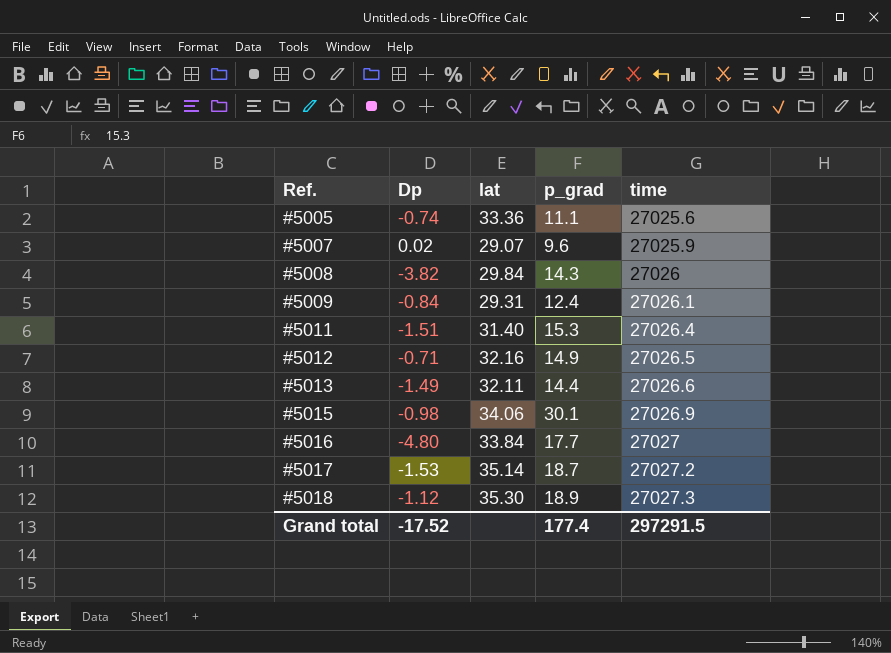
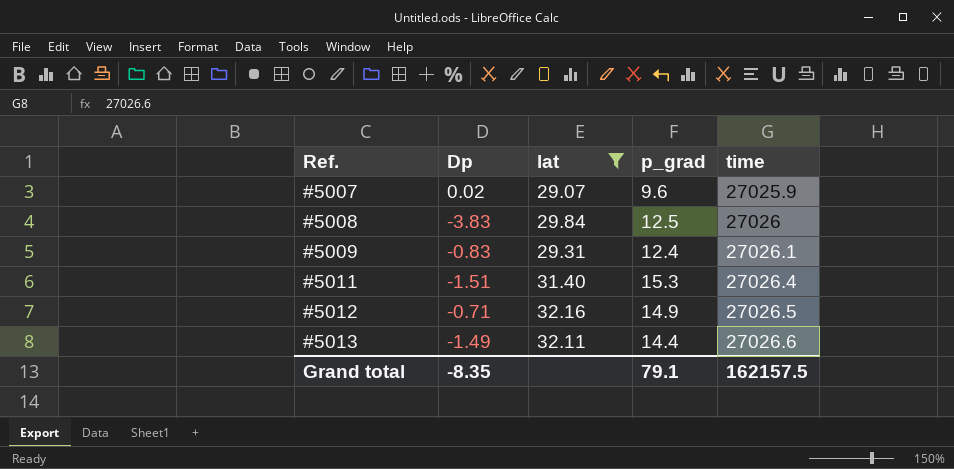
filter: none -> lat <= 32.16
#5008 | Dp: -3.82 -> -3.83
#5008 | p_grad: 14.3 -> 12.5
#5009 | Dp: -0.84 -> -0.83
Grand total | Dp: -17.52 -> -8.35
Grand total | p_grad: 177.4 -> 79.1
Grand total | time: 297291.5 -> 162157.5

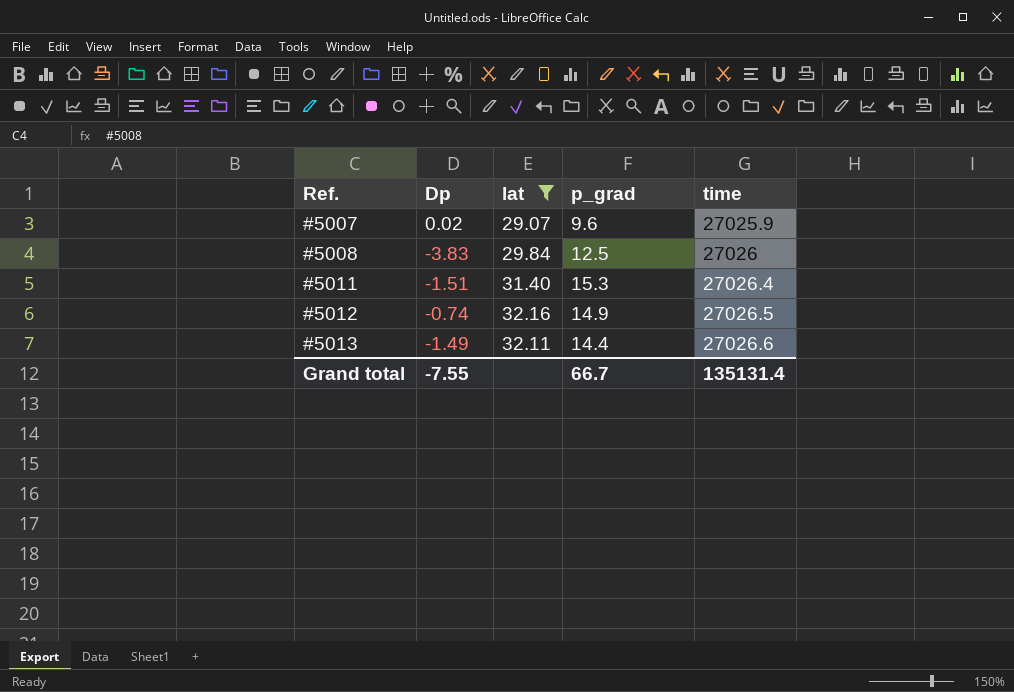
row #5009: -0.83 | 29.31 | 12.4 | 27026.1 -> none
#5012 | Dp: -0.71 -> -0.74
Grand total | Dp: -8.35 -> -7.55
Grand total | p_grad: 79.1 -> 66.7
Grand total | time: 162157.5 -> 135131.4

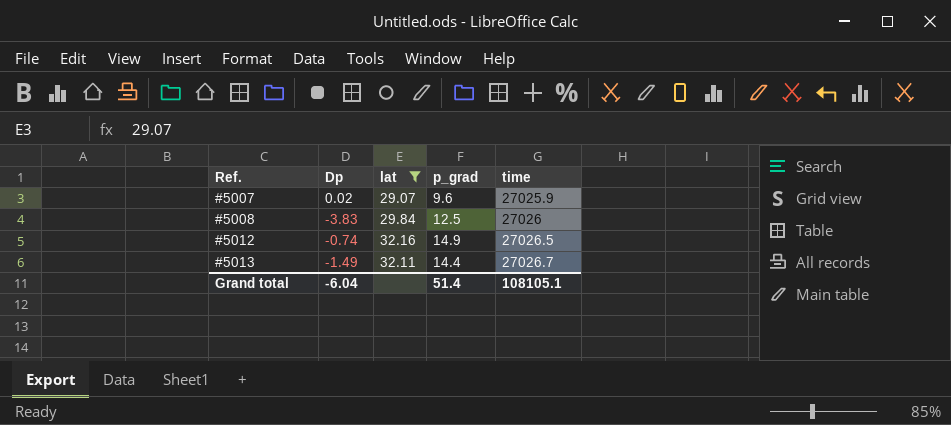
row #5011: -1.51 | 31.40 | 15.3 | 27026.4 -> none
#5013 | time: 27026.6 -> 27026.7
Grand total | Dp: -7.55 -> -6.04
Grand total | p_grad: 66.7 -> 51.4
Grand total | time: 135131.4 -> 108105.1

